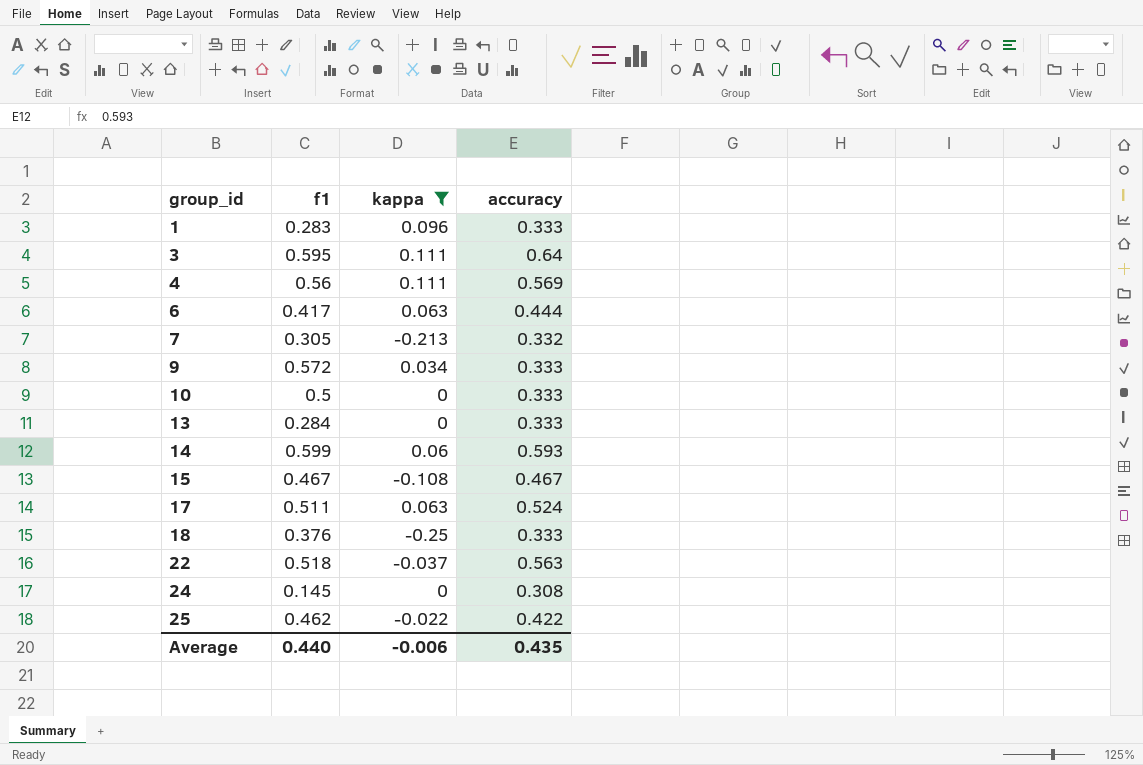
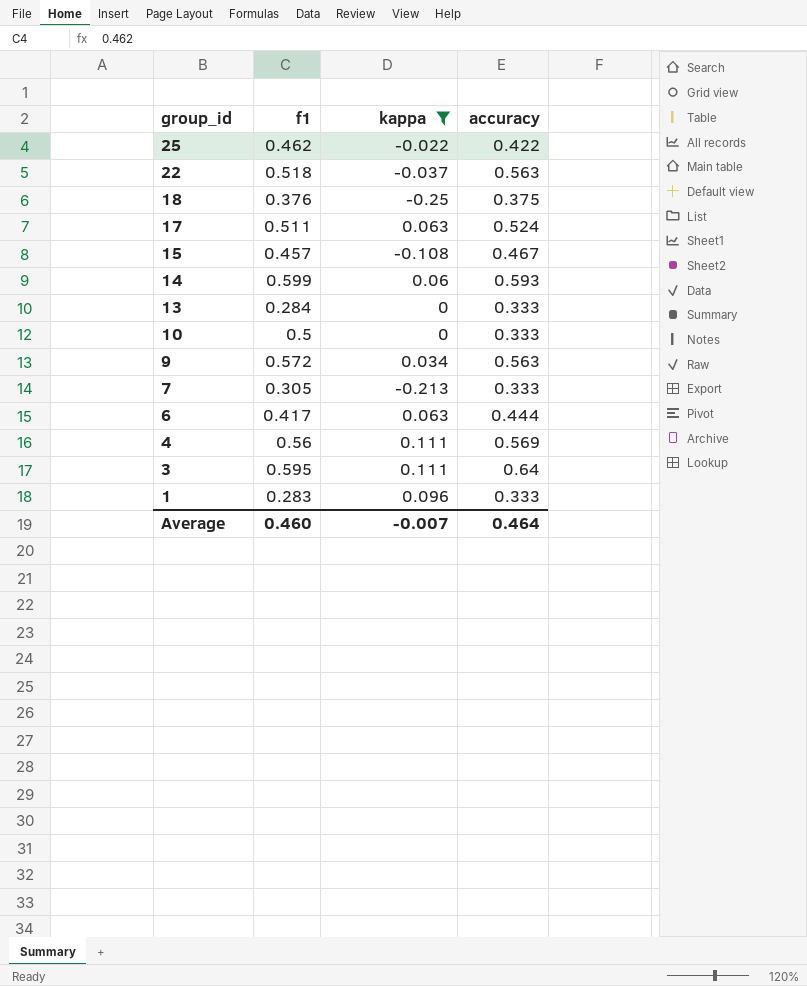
row order: group_id ascending -> group_id descending
row 24: 0.145 | 0 | 0.308 -> none
18 | accuracy: 0.333 -> 0.375
15 | f1: 0.467 -> 0.457
9 | accuracy: 0.333 -> 0.563
7 | accuracy: 0.332 -> 0.333
Average | f1: 0.440 -> 0.460
Average | kappa: -0.006 -> -0.007
Average | accuracy: 0.435 -> 0.464

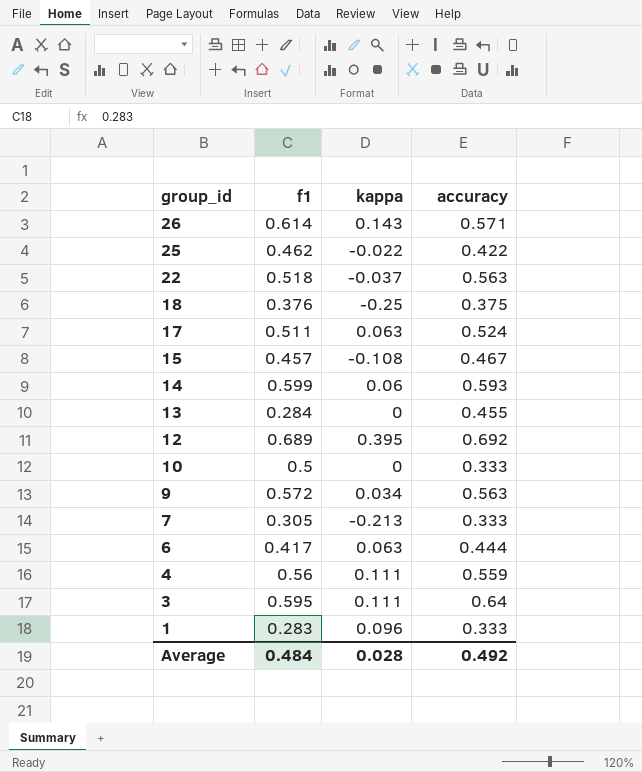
filter: kappa <= 0.111 -> none
13 | accuracy: 0.333 -> 0.455
4 | accuracy: 0.569 -> 0.559
Average | f1: 0.460 -> 0.484
Average | kappa: -0.007 -> 0.028
Average | accuracy: 0.464 -> 0.492

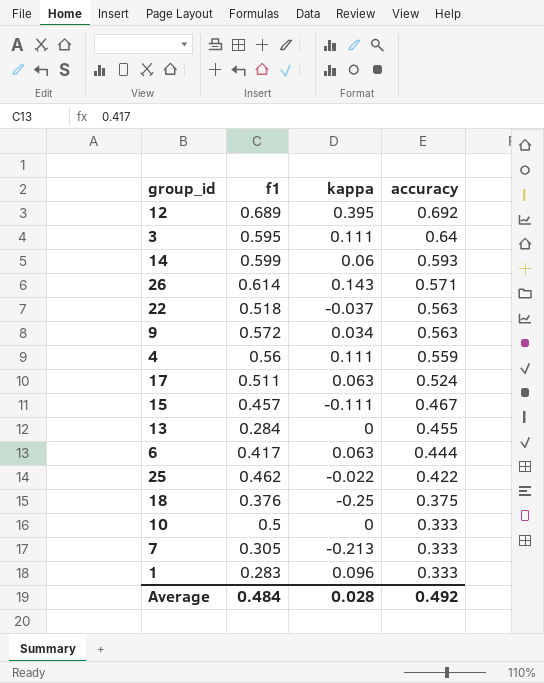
row order: group_id descending -> accuracy descending
15 | kappa: -0.108 -> -0.111

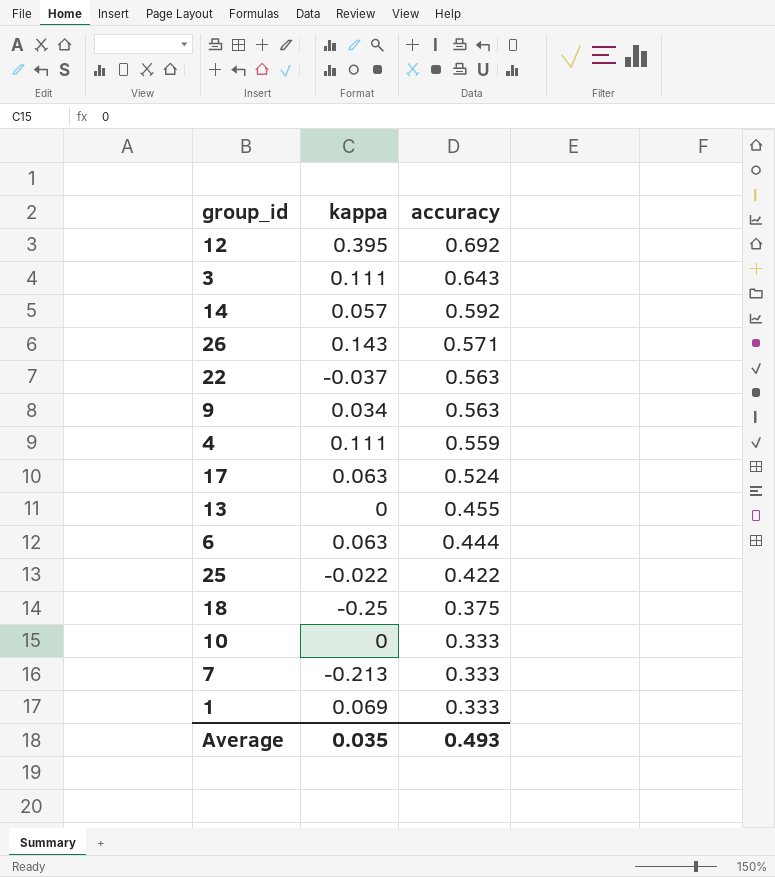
column f1 | position: 2 -> none
row 15: 0.457 | -0.111 | 0.467 -> none
3 | accuracy: 0.64 -> 0.643
14 | kappa: 0.06 -> 0.057
14 | accuracy: 0.593 -> 0.592
1 | kappa: 0.096 -> 0.069
Average | kappa: 0.028 -> 0.035
Average | accuracy: 0.492 -> 0.493

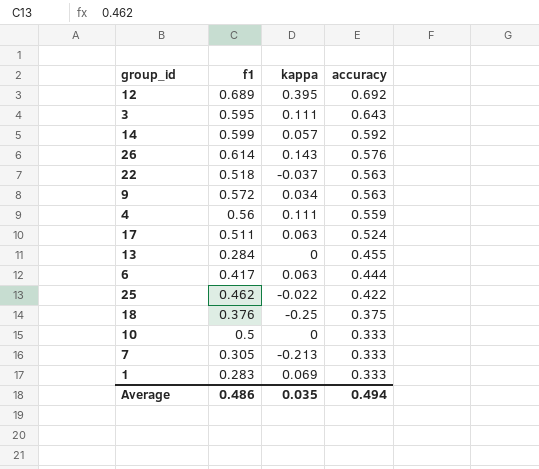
column f1 | position: none -> 2
26 | accuracy: 0.571 -> 0.576
Average | accuracy: 0.493 -> 0.494

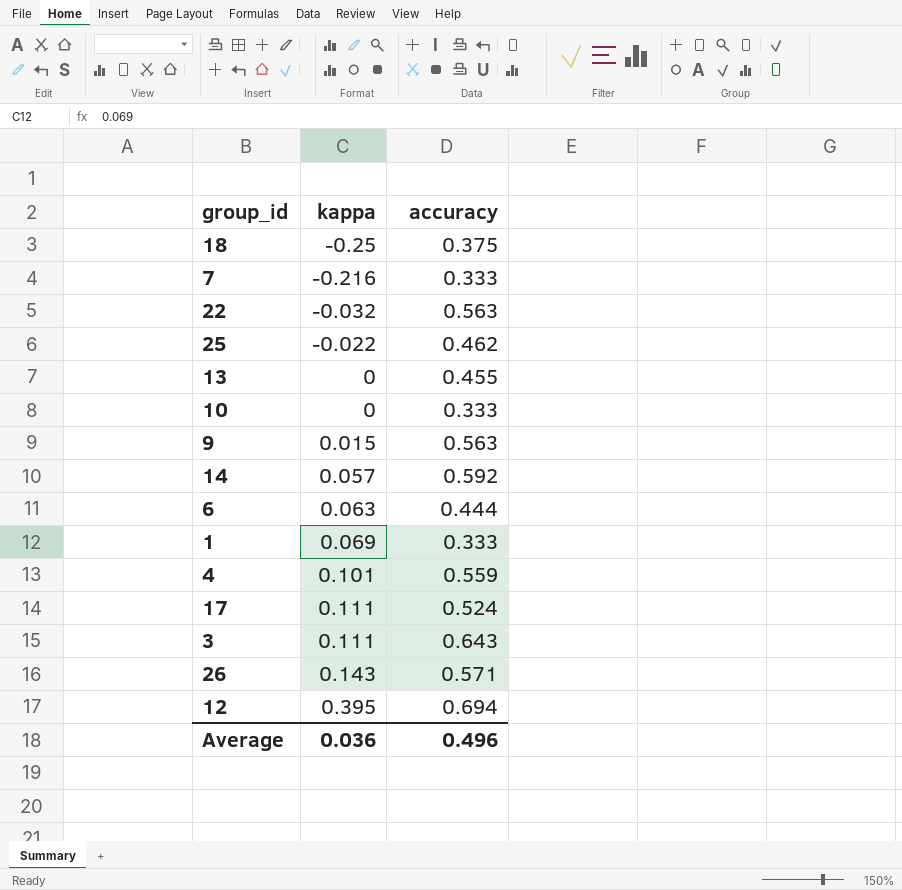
row order: accuracy descending -> kappa ascending
column f1 | position: 2 -> none
7 | kappa: -0.213 -> -0.216
22 | kappa: -0.037 -> -0.032
25 | accuracy: 0.422 -> 0.462
9 | kappa: 0.034 -> 0.015
4 | kappa: 0.111 -> 0.101
17 | kappa: 0.063 -> 0.111
26 | accuracy: 0.576 -> 0.571
12 | accuracy: 0.692 -> 0.694
Average | kappa: 0.035 -> 0.036
Average | accuracy: 0.494 -> 0.496

